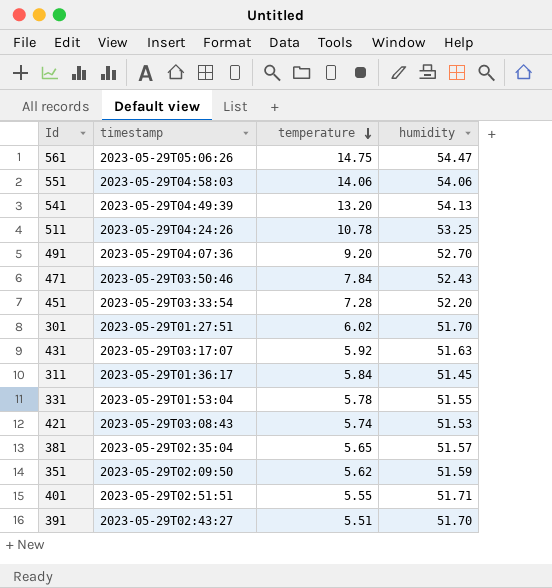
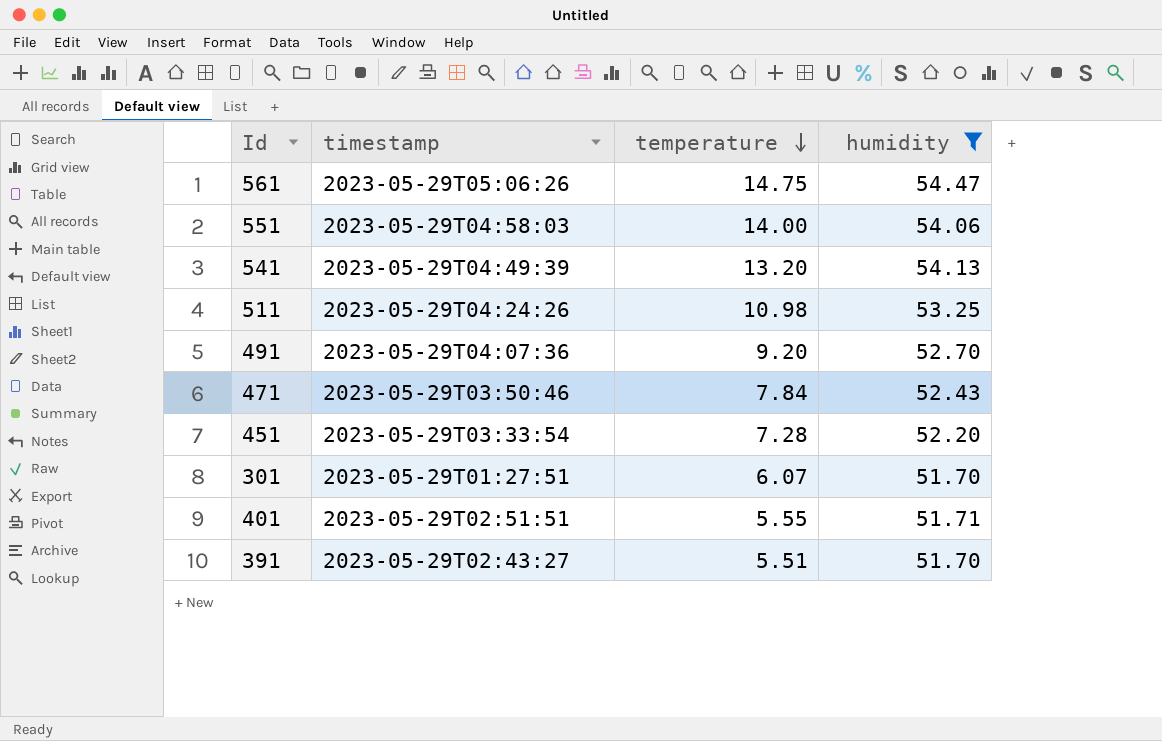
filter: none -> humidity >= 51.70
551 | temperature: 14.06 -> 14.00
511 | temperature: 10.78 -> 10.98
301 | temperature: 6.02 -> 6.07

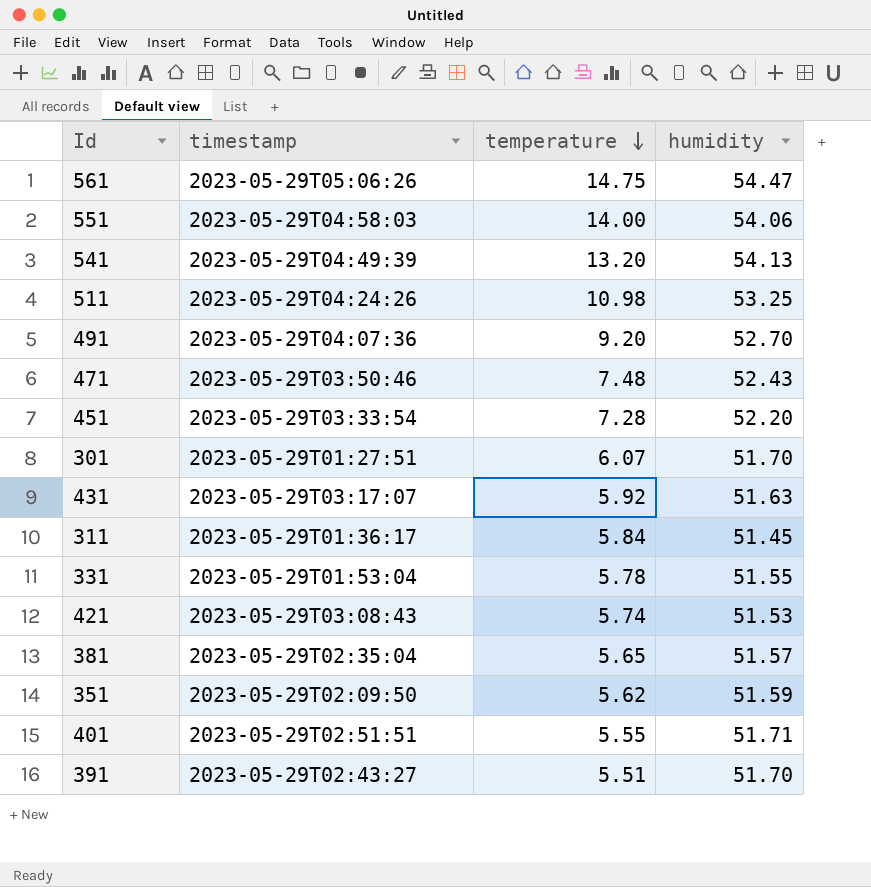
filter: humidity >= 51.70 -> none
471 | temperature: 7.84 -> 7.48

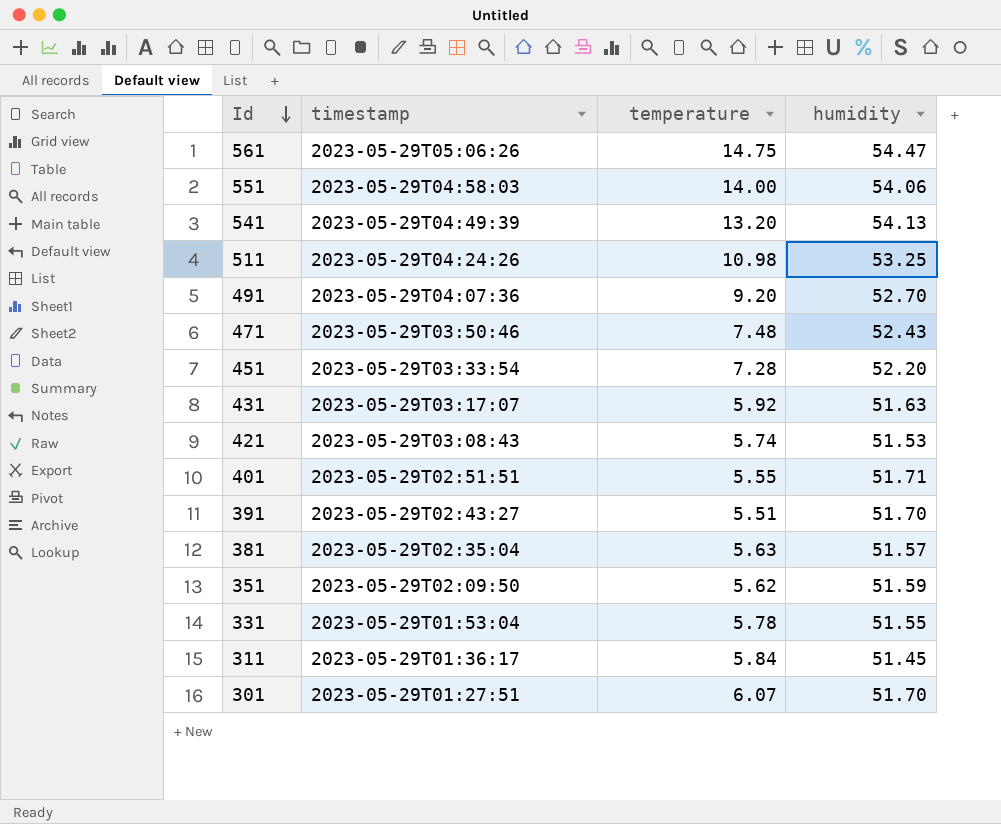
row order: temperature descending -> Id descending
381 | temperature: 5.65 -> 5.63

